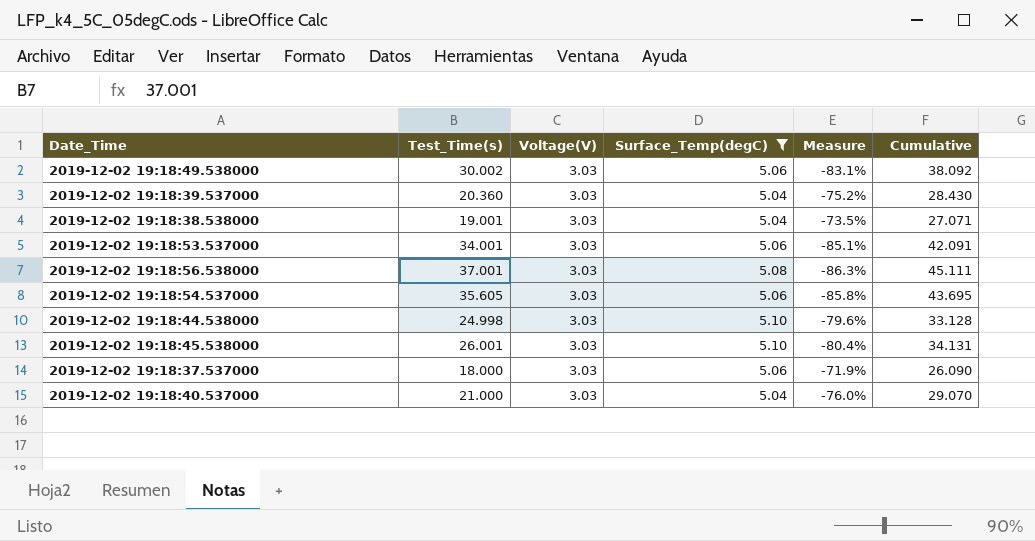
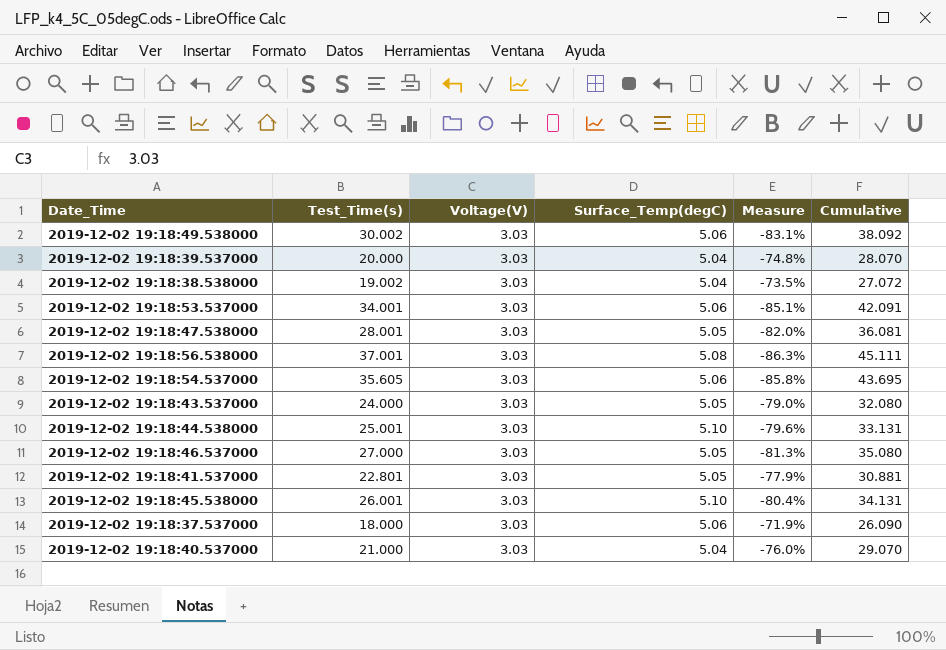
filter: Surface_Temp(degC) != 5.05 -> none
2019-12-02 19:18:39.537000 | Test_Time(s): 20.360 -> 20.000
2019-12-02 19:18:39.537000 | Measure: -75.2% -> -74.8%
2019-12-02 19:18:39.537000 | Cumulative: 28.430 -> 28.070
2019-12-02 19:18:38.538000 | Test_Time(s): 19.001 -> 19.002
2019-12-02 19:18:38.538000 | Cumulative: 27.071 -> 27.072
2019-12-02 19:18:44.538000 | Test_Time(s): 24.998 -> 25.001
2019-12-02 19:18:44.538000 | Cumulative: 33.128 -> 33.131

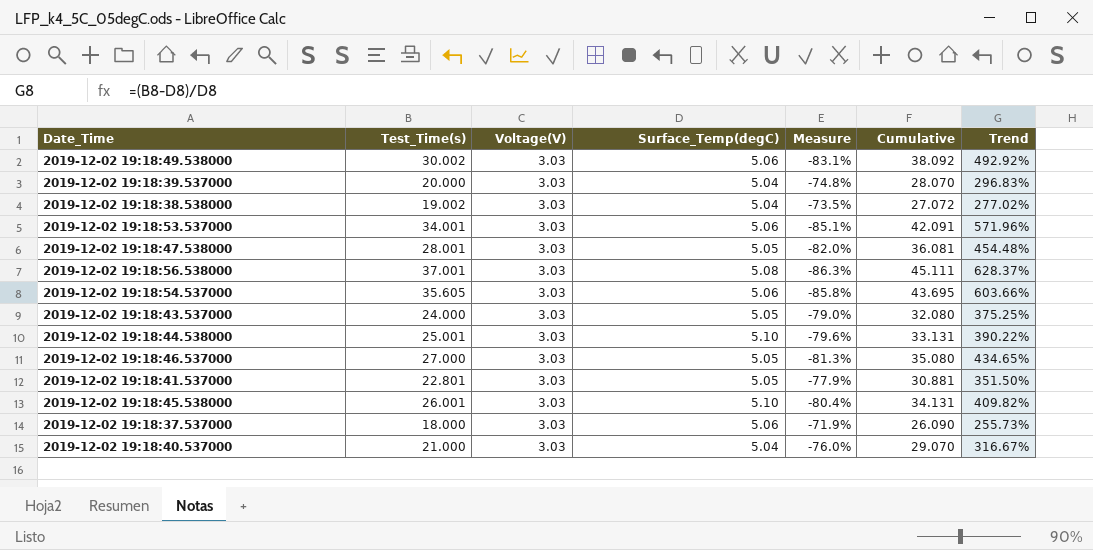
column Trend | formula: none -> ([Test_Time(s)] - [Surface_Temp(degC)]) / [Surface_Temp(degC)]

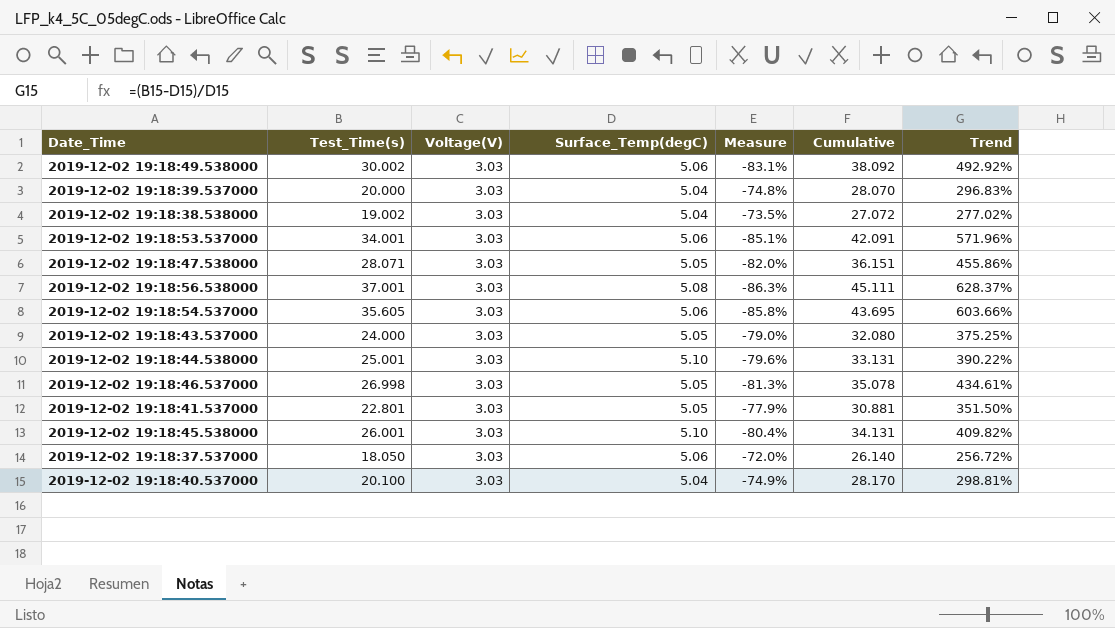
2019-12-02 19:18:47.538000 | Test_Time(s): 28.001 -> 28.071
2019-12-02 19:18:47.538000 | Cumulative: 36.081 -> 36.151
2019-12-02 19:18:47.538000 | Trend: 454.48% -> 455.86%
2019-12-02 19:18:46.537000 | Test_Time(s): 27.000 -> 26.998
2019-12-02 19:18:46.537000 | Cumulative: 35.080 -> 35.078
2019-12-02 19:18:46.537000 | Trend: 434.65% -> 434.61%
2019-12-02 19:18:37.537000 | Test_Time(s): 18.000 -> 18.050
2019-12-02 19:18:37.537000 | Measure: -71.9% -> -72.0%
2019-12-02 19:18:37.537000 | Cumulative: 26.090 -> 26.140
2019-12-02 19:18:37.537000 | Trend: 255.73% -> 256.72%
2019-12-02 19:18:40.537000 | Test_Time(s): 21.000 -> 20.100
2019-12-02 19:18:40.537000 | Measure: -76.0% -> -74.9%
2019-12-02 19:18:40.537000 | Cumulative: 29.070 -> 28.170
2019-12-02 19:18:40.537000 | Trend: 316.67% -> 298.81%

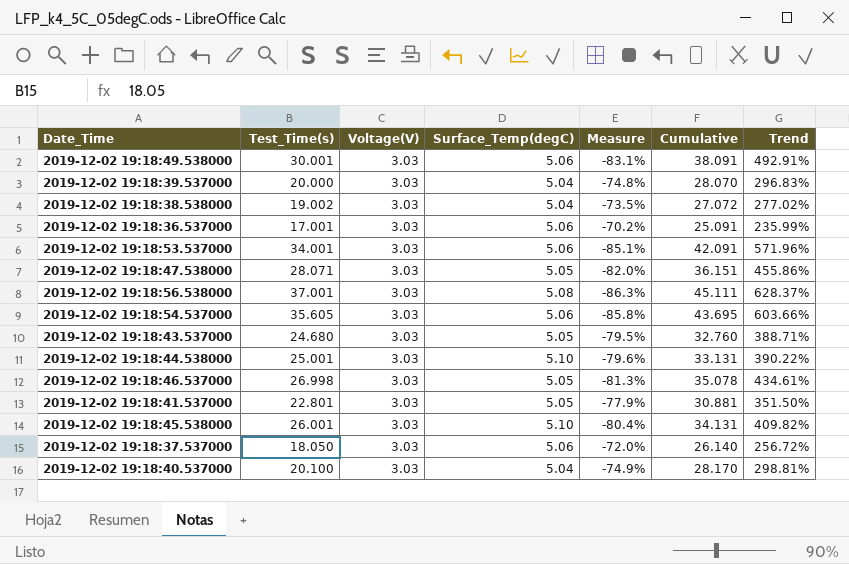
2019-12-02 19:18:49.538000 | Test_Time(s): 30.002 -> 30.001
2019-12-02 19:18:49.538000 | Cumulative: 38.092 -> 38.091
2019-12-02 19:18:49.538000 | Trend: 492.92% -> 492.91%
row 2019-12-02 19:18:36.537000: none -> 17.001 | 3.03 | 5.06 | -70.2% | 25.091 | 235.99%
2019-12-02 19:18:43.537000 | Test_Time(s): 24.000 -> 24.680
2019-12-02 19:18:43.537000 | Measure: -79.0% -> -79.5%
2019-12-02 19:18:43.537000 | Cumulative: 32.080 -> 32.760
2019-12-02 19:18:43.537000 | Trend: 375.25% -> 388.71%

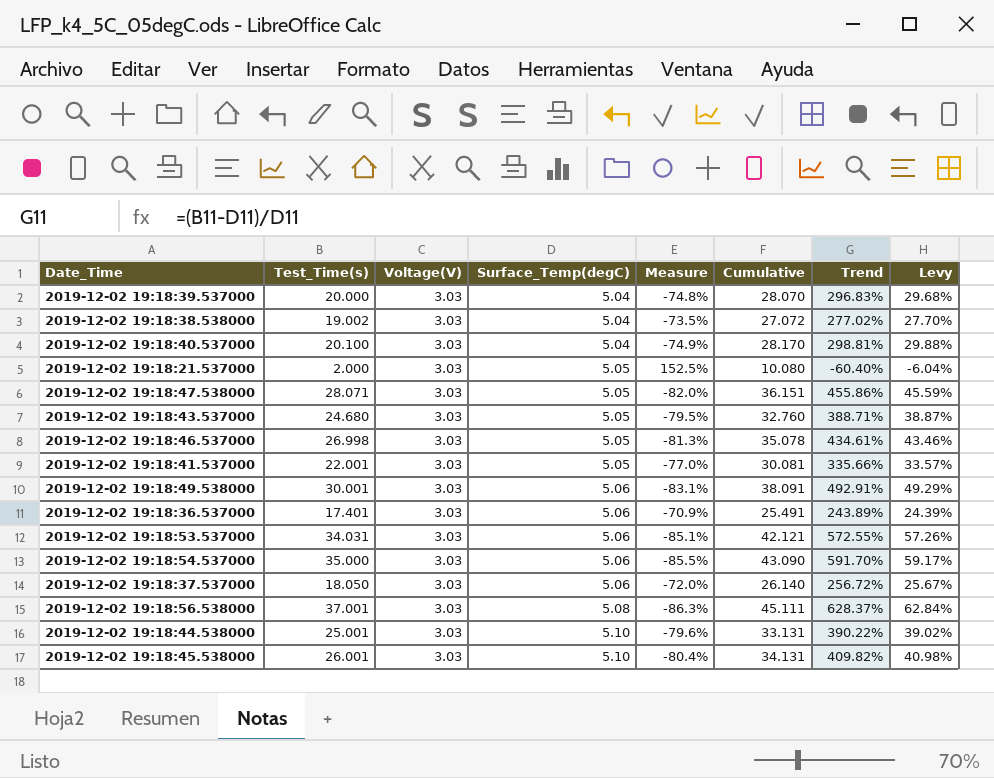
row order: none -> Surface_Temp(degC) ascending
column Levy | formula: none -> [Trend] * 0.1
row 2019-12-02 19:18:21.537000: none -> 2.000 | 3.03 | 5.05 | 152.5% | 10.080 | -60.40% | -6.04%
2019-12-02 19:18:41.537000 | Test_Time(s): 22.801 -> 22.001
2019-12-02 19:18:41.537000 | Measure: -77.9% -> -77.0%
2019-12-02 19:18:41.537000 | Cumulative: 30.881 -> 30.081
2019-12-02 19:18:41.537000 | Trend: 351.50% -> 335.66%
2019-12-02 19:18:36.537000 | Test_Time(s): 17.001 -> 17.401
2019-12-02 19:18:36.537000 | Measure: -70.2% -> -70.9%
2019-12-02 19:18:36.537000 | Cumulative: 25.091 -> 25.491
2019-12-02 19:18:36.537000 | Trend: 235.99% -> 243.89%
2019-12-02 19:18:53.537000 | Test_Time(s): 34.001 -> 34.031
2019-12-02 19:18:53.537000 | Cumulative: 42.091 -> 42.121
2019-12-02 19:18:53.537000 | Trend: 571.96% -> 572.55%
2019-12-02 19:18:54.537000 | Test_Time(s): 35.605 -> 35.000
2019-12-02 19:18:54.537000 | Measure: -85.8% -> -85.5%
2019-12-02 19:18:54.537000 | Cumulative: 43.695 -> 43.090
2019-12-02 19:18:54.537000 | Trend: 603.66% -> 591.70%

